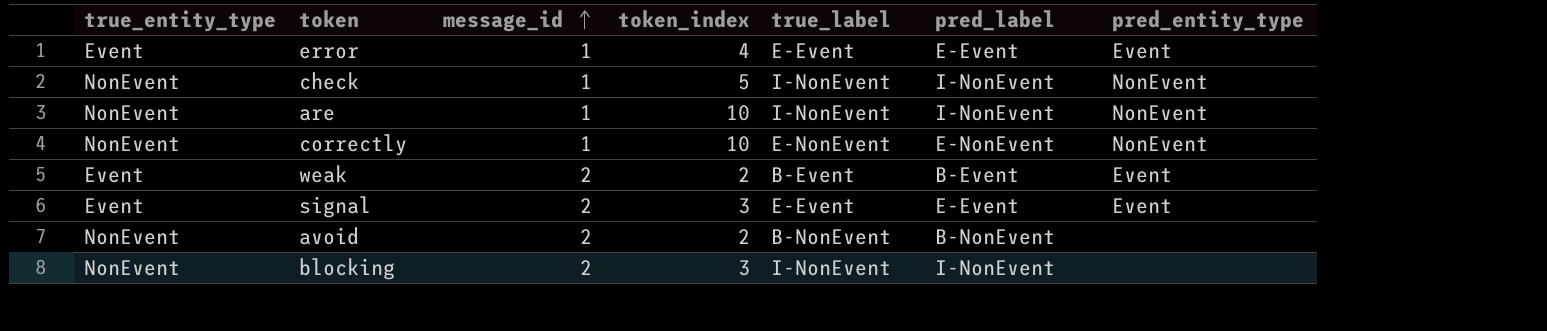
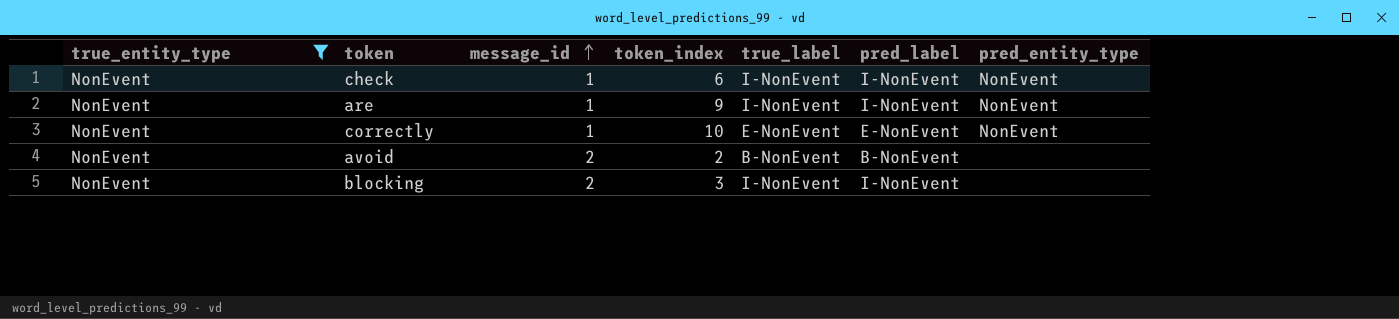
filter: none -> true_entity_type = NonEvent
check | token_index: 5 -> 6
are | token_index: 10 -> 9

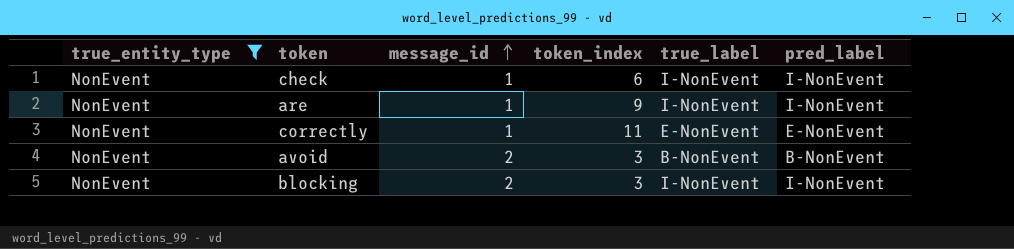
column pred_entity_type | position: 7 -> none
correctly | token_index: 10 -> 11
avoid | token_index: 2 -> 3

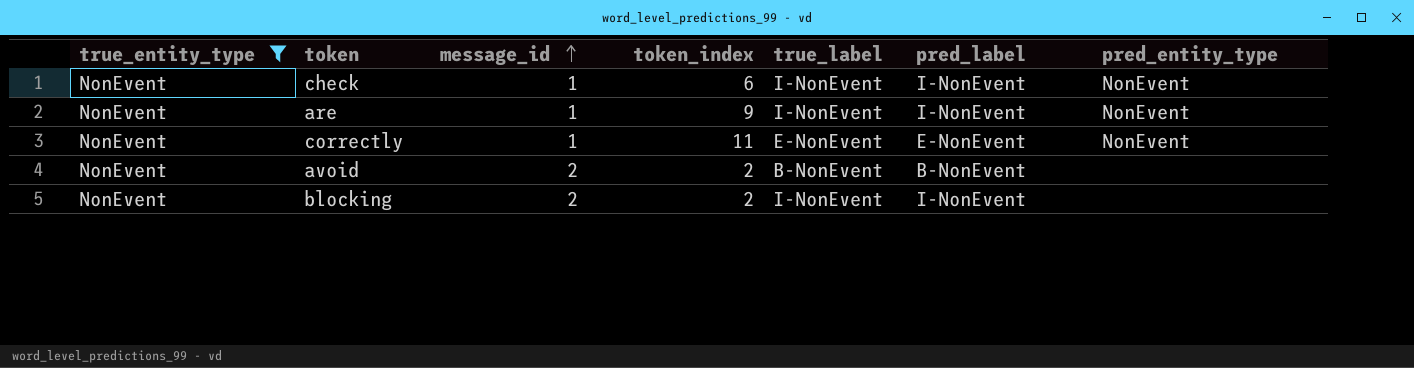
column pred_entity_type | position: none -> 7
avoid | token_index: 3 -> 2
blocking | token_index: 3 -> 2

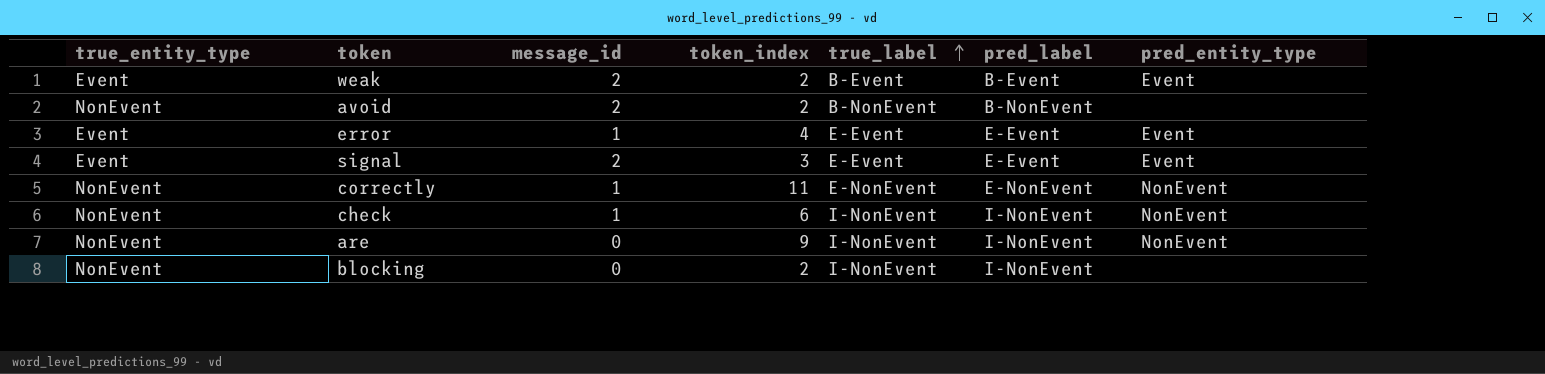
filter: true_entity_type = NonEvent -> none
row order: message_id ascending -> true_label ascending
are | message_id: 1 -> 0
blocking | message_id: 2 -> 0

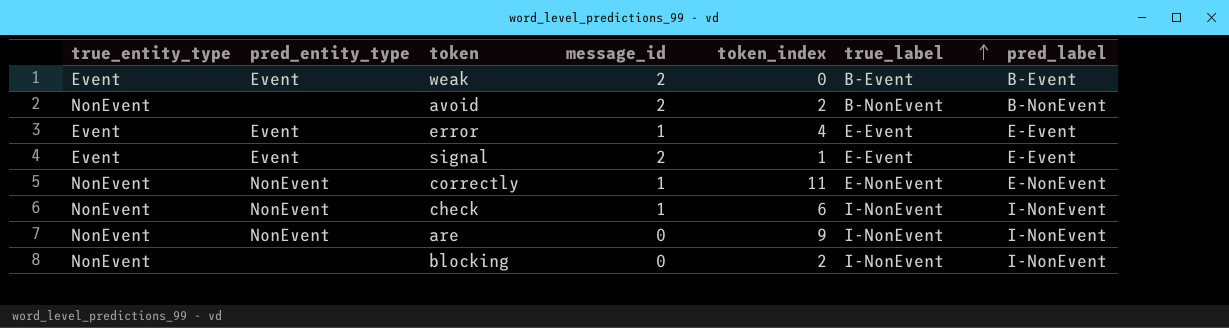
column pred_entity_type | position: 7 -> 2
weak | token_index: 2 -> 0
signal | token_index: 3 -> 1

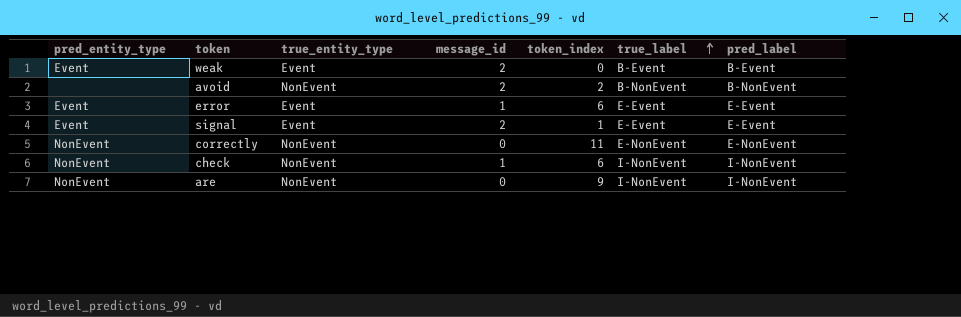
column true_entity_type | position: 1 -> 3
row blocking: NonEvent | none | 0 | 2 | I-NonEvent | I-NonEvent -> none
error | token_index: 4 -> 6
correctly | message_id: 1 -> 0

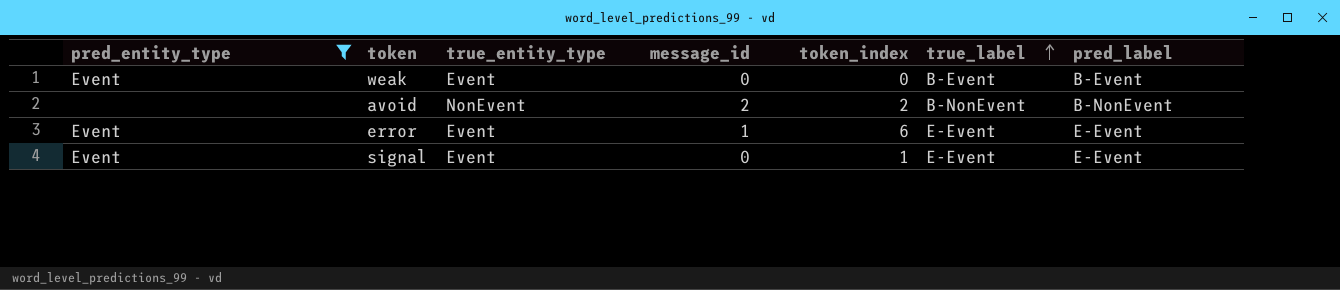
filter: none -> pred_entity_type != NonEvent
weak | message_id: 2 -> 0
signal | message_id: 2 -> 0

